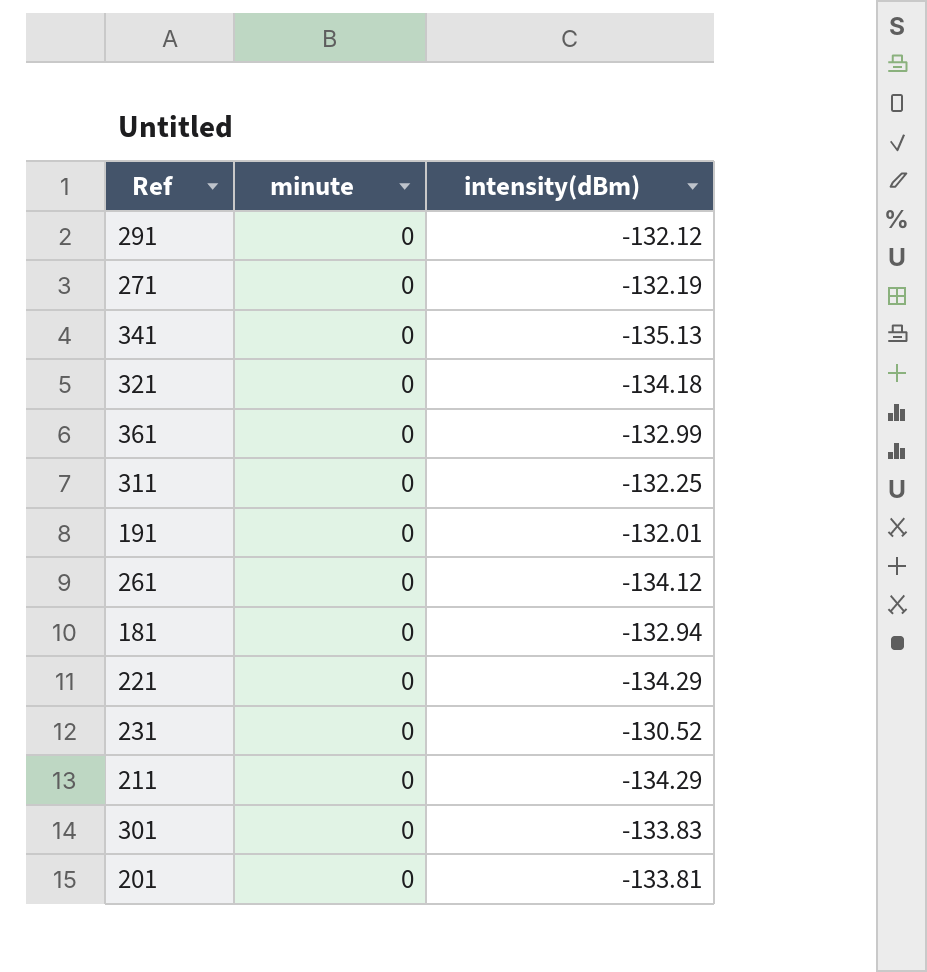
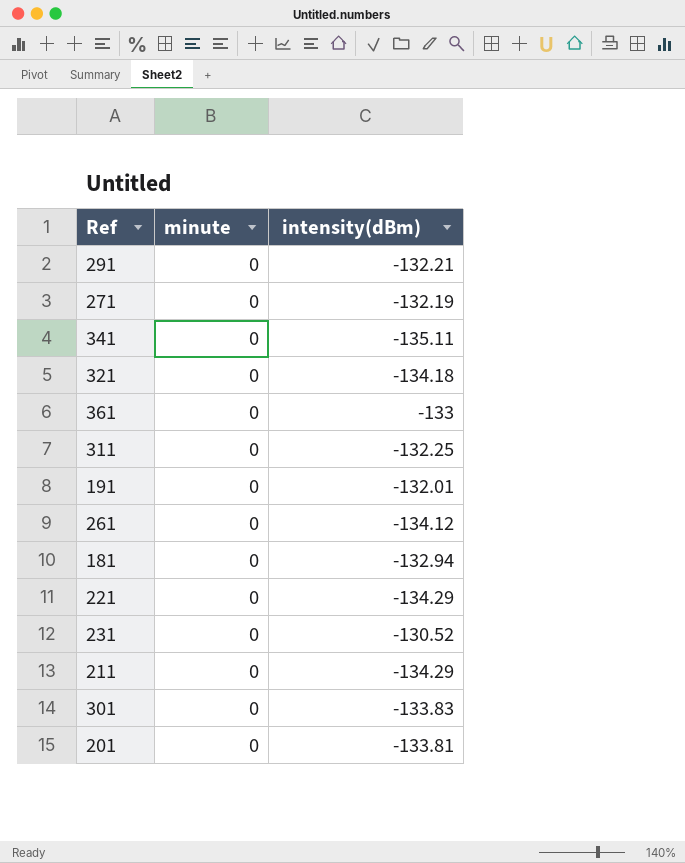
291 | intensity(dBm): -132.12 -> -132.21
341 | intensity(dBm): -135.13 -> -135.11
361 | intensity(dBm): -132.99 -> -133

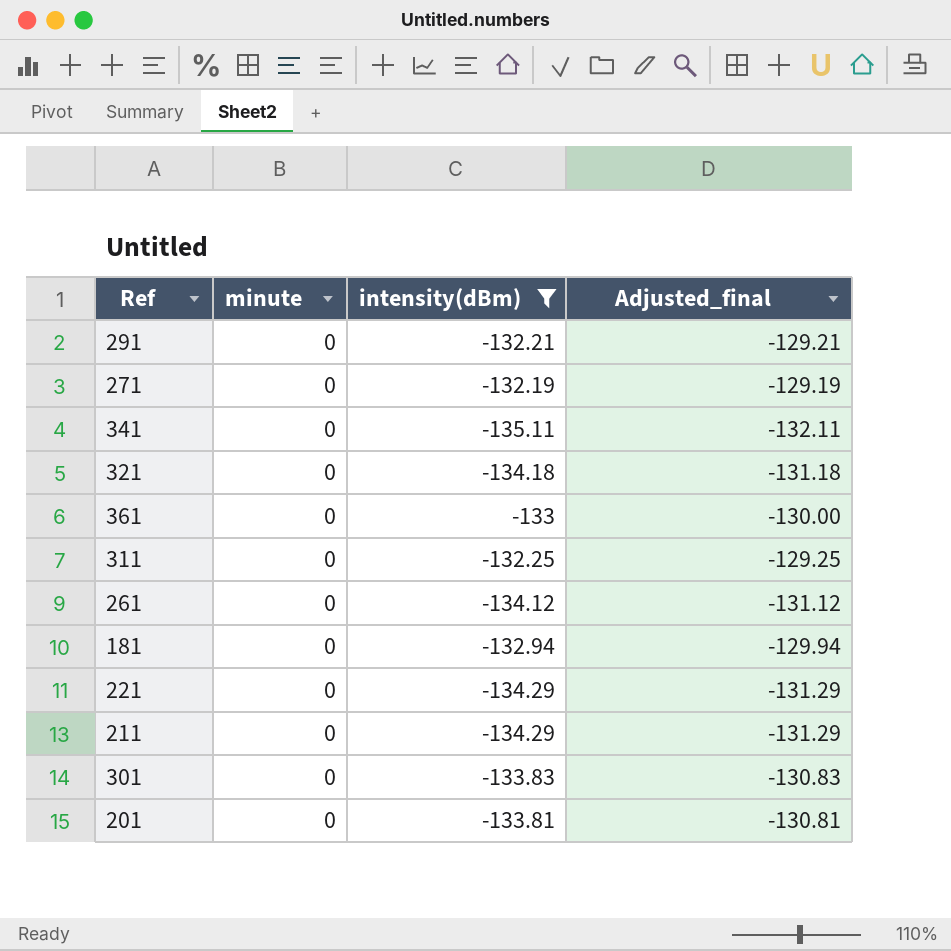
filter: none -> intensity(dBm) <= -132.19
column Adjusted_final | formula: none -> [intensity(dBm)] + 3

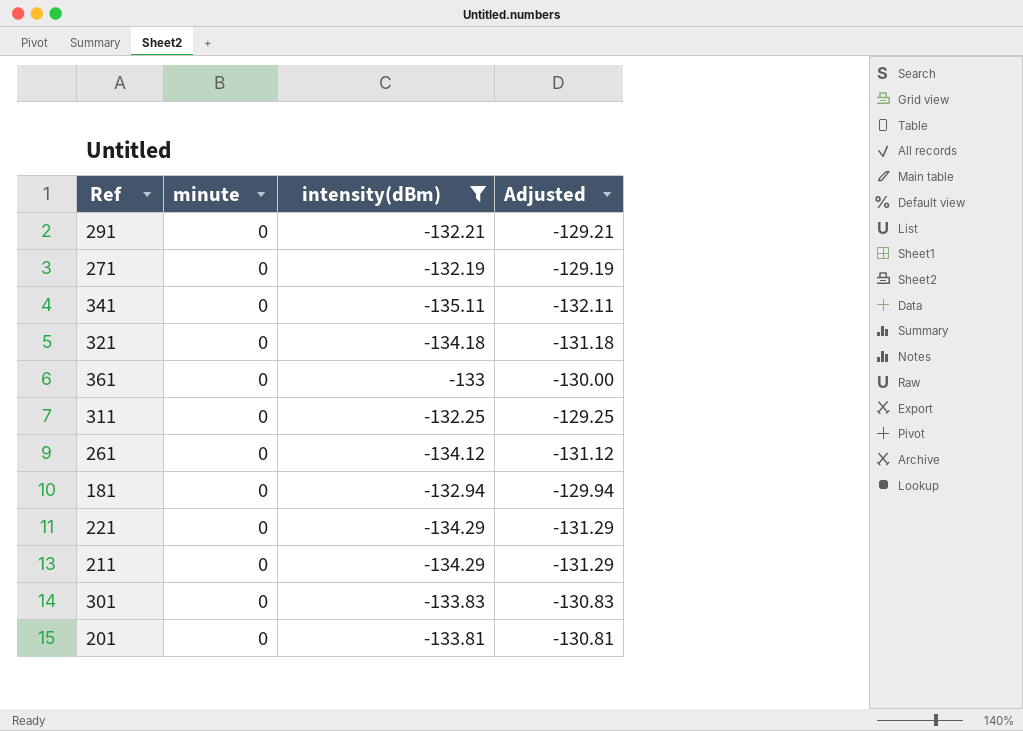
column name: Adjusted_final -> Adjusted

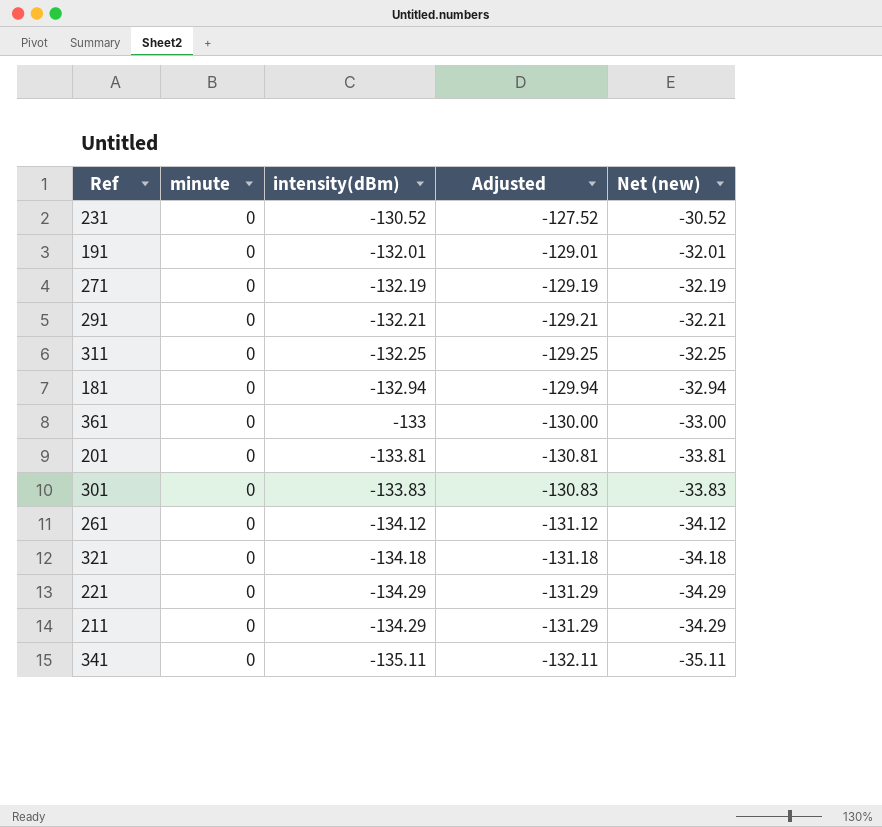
filter: intensity(dBm) <= -132.19 -> none
row order: none -> intensity(dBm) descending
column Net (new) | formula: none -> [intensity(dBm)] + 100

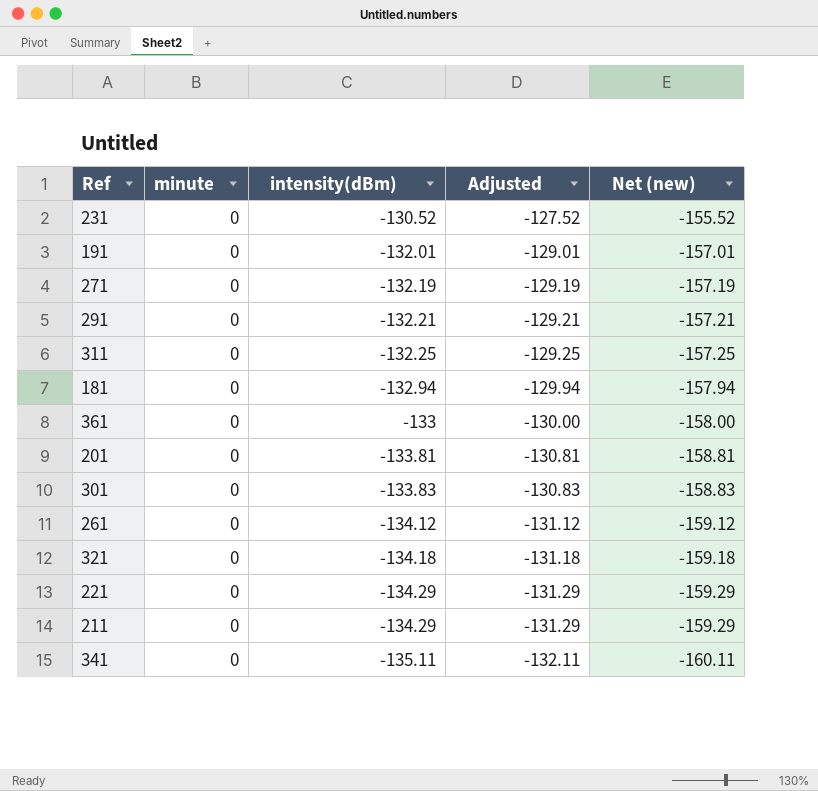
column Net (new) | formula: [intensity(dBm)] + 100 -> [intensity(dBm)] - 25

